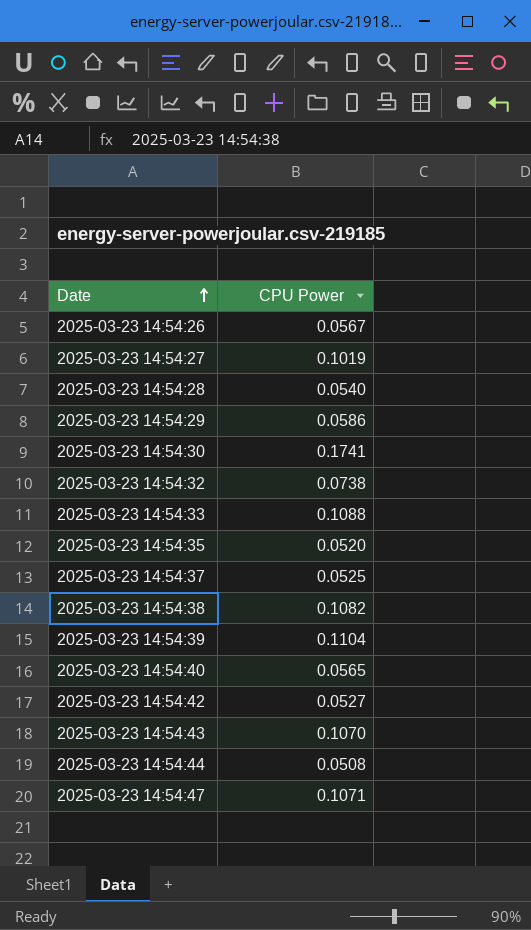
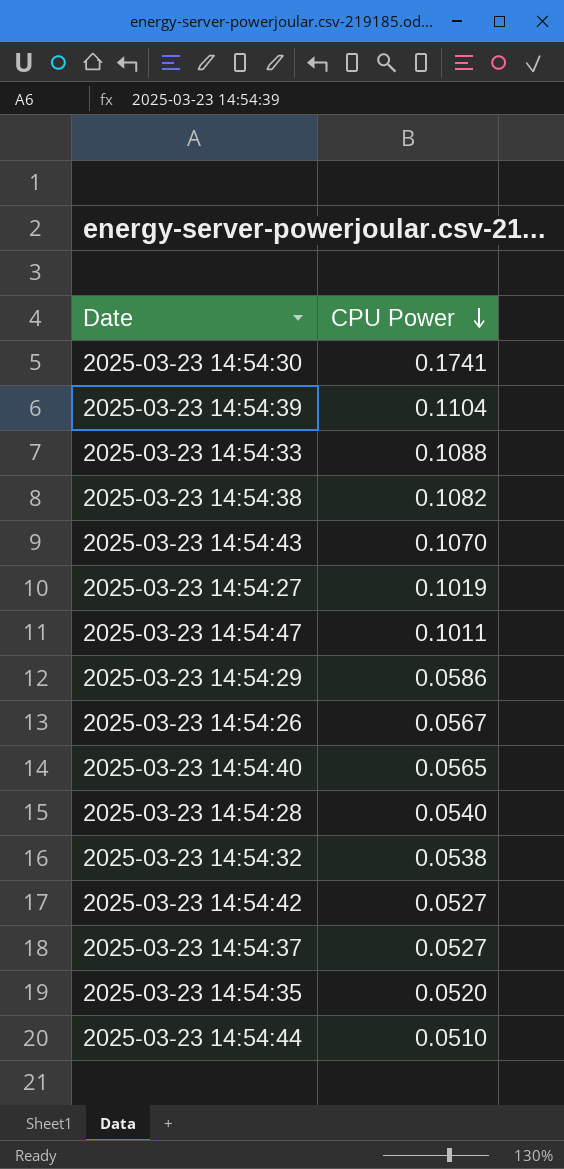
row order: Date ascending -> CPU Power descending
2025-03-23 14:54:47 | CPU Power: 0.1071 -> 0.1011
2025-03-23 14:54:32 | CPU Power: 0.0738 -> 0.0538
2025-03-23 14:54:37 | CPU Power: 0.0525 -> 0.0527
2025-03-23 14:54:44 | CPU Power: 0.0508 -> 0.0510

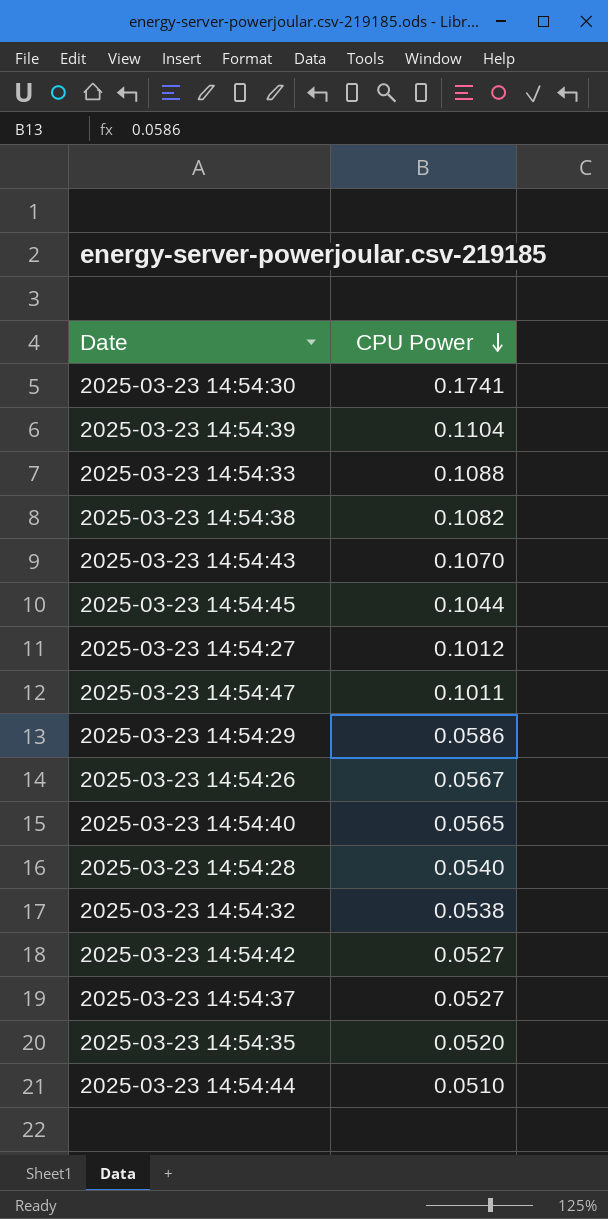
row 2025-03-23 14:54:45: none -> 0.1044
2025-03-23 14:54:27 | CPU Power: 0.1019 -> 0.1012

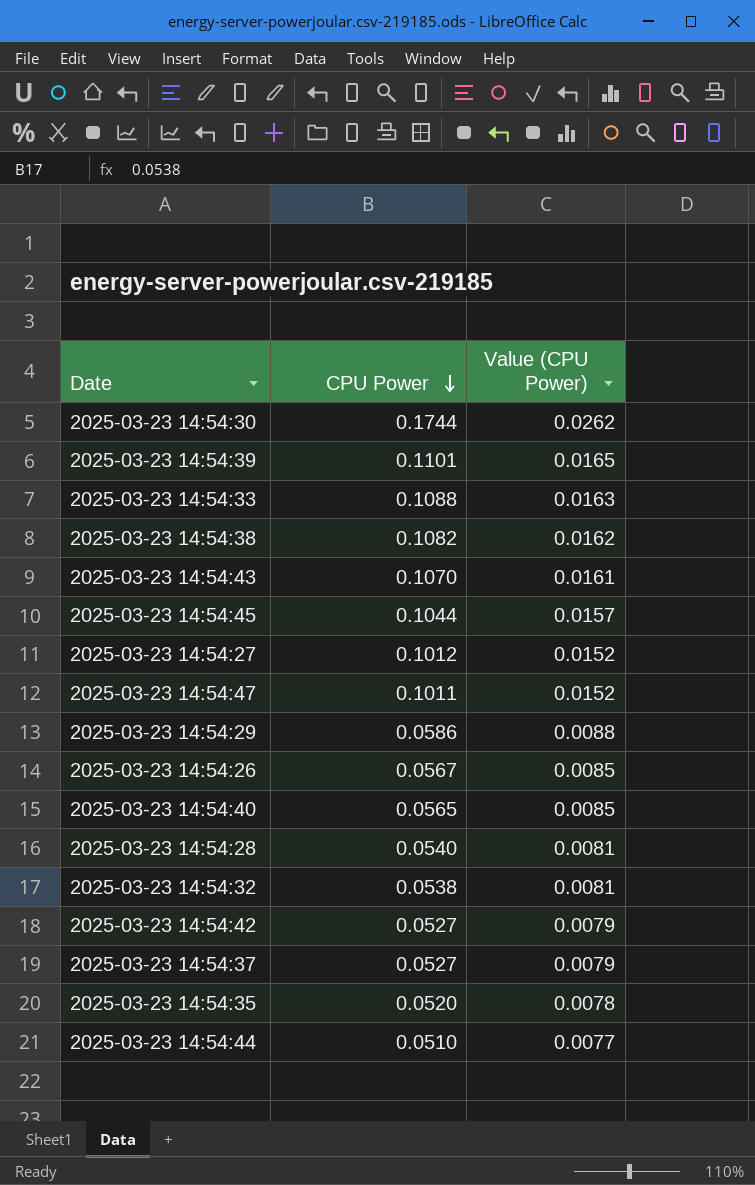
column Value (CPU Power) | formula: none -> [CPU Power] * 0.15
2025-03-23 14:54:30 | CPU Power: 0.1741 -> 0.1744
2025-03-23 14:54:39 | CPU Power: 0.1104 -> 0.1101

